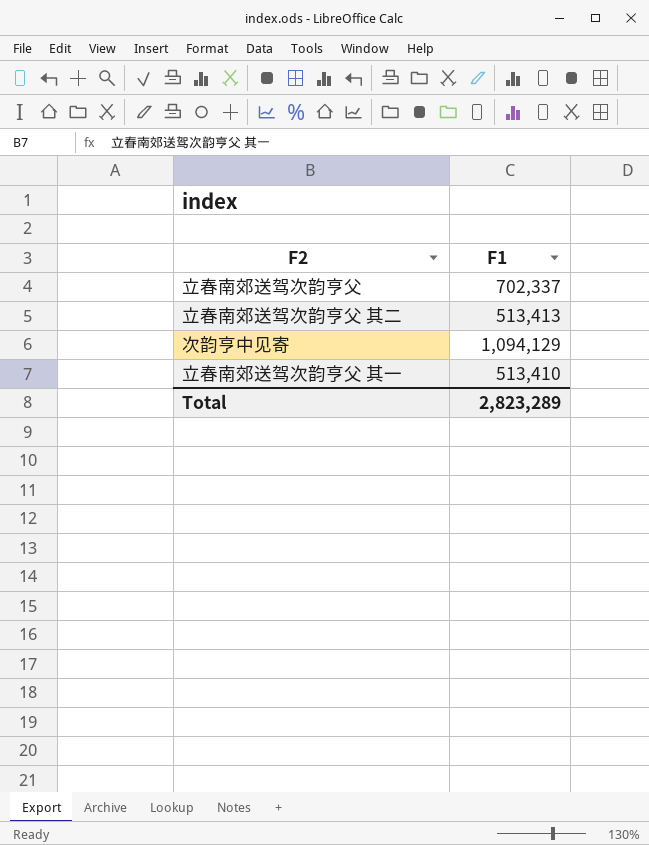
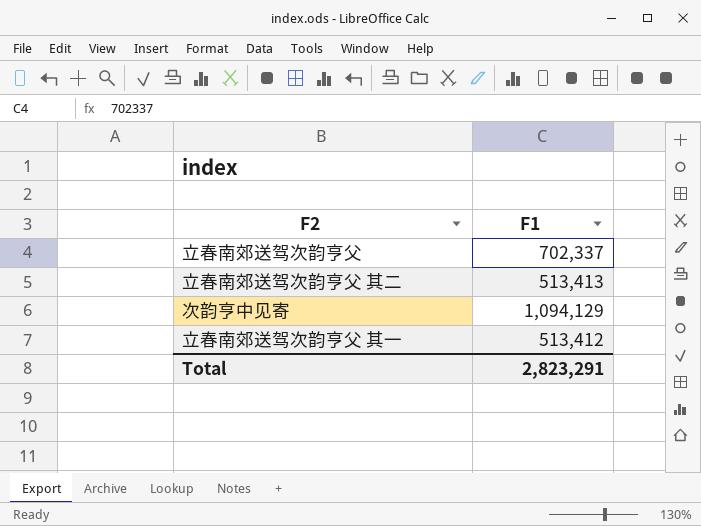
立春南郊送驾次韵亨父 其一 | F1: 513,410 -> 513,412
Total | F1: 2,823,289 -> 2,823,291

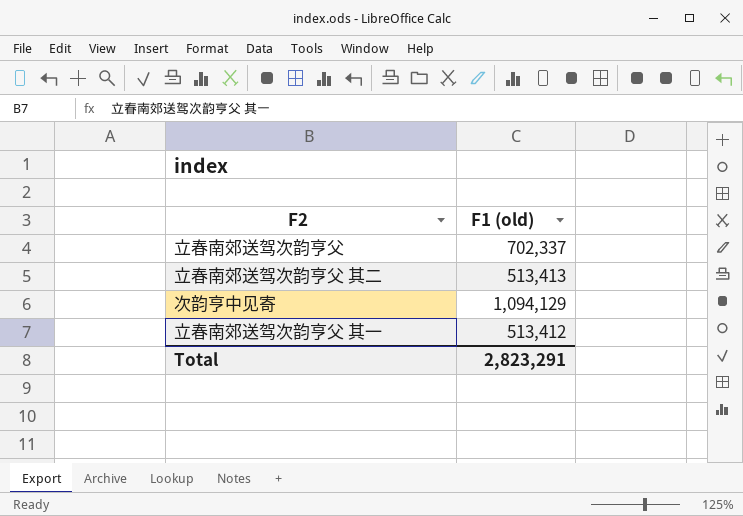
column name: F1 -> F1 (old)

